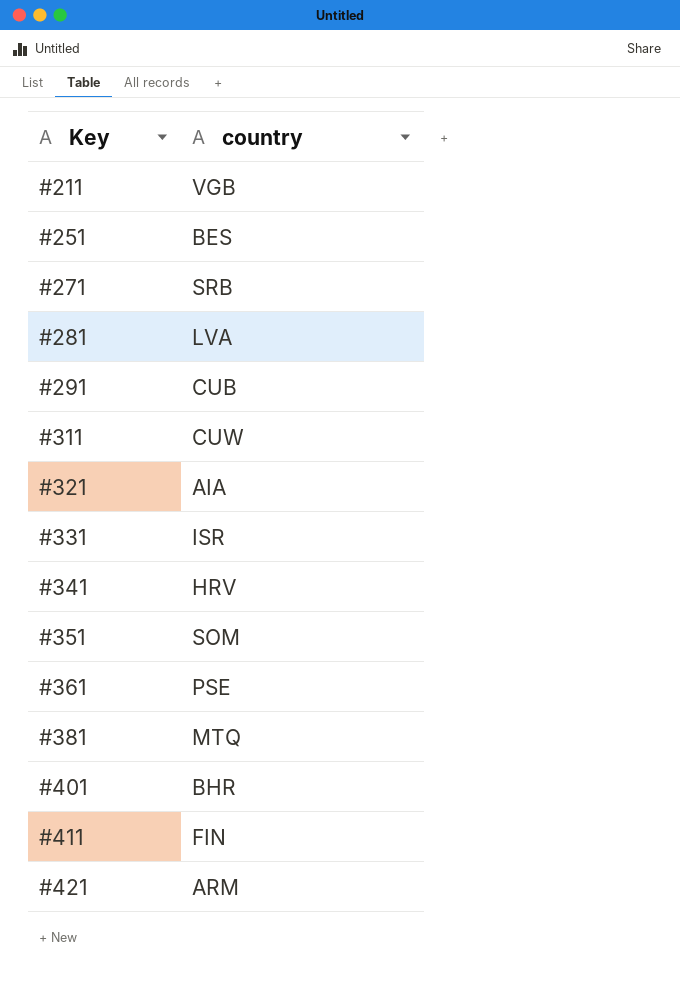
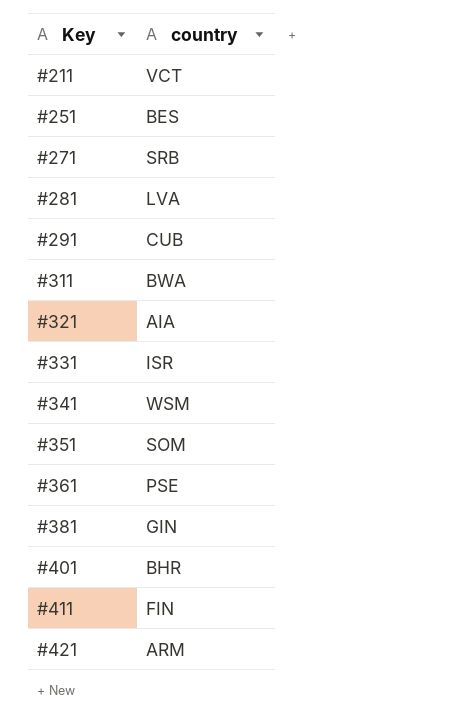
#211 | country: VGB -> VCT
#311 | country: CUW -> BWA
#341 | country: HRV -> WSM
#381 | country: MTQ -> GIN

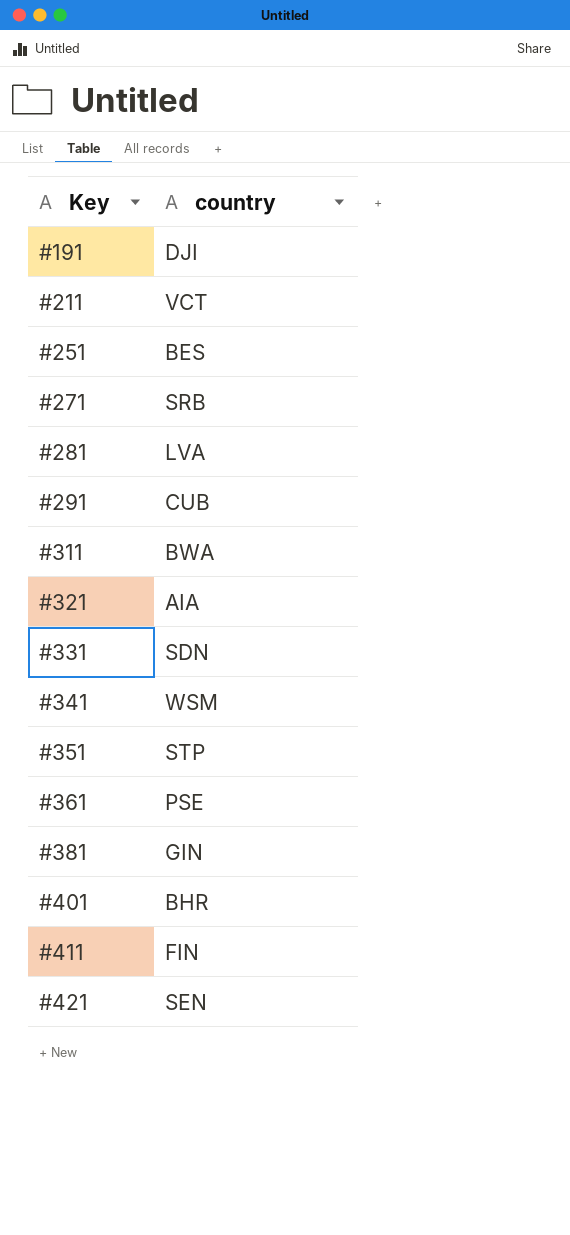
row #191: none -> DJI
#331 | country: ISR -> SDN
#351 | country: SOM -> STP
#421 | country: ARM -> SEN

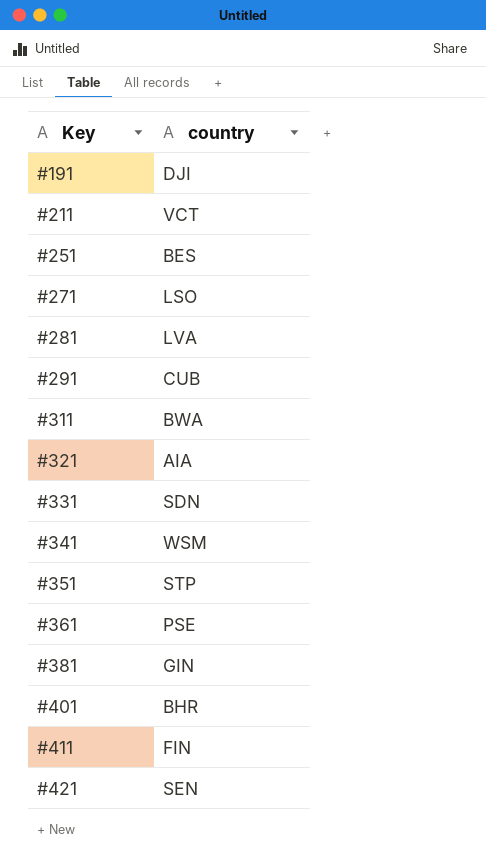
#271 | country: SRB -> LSO

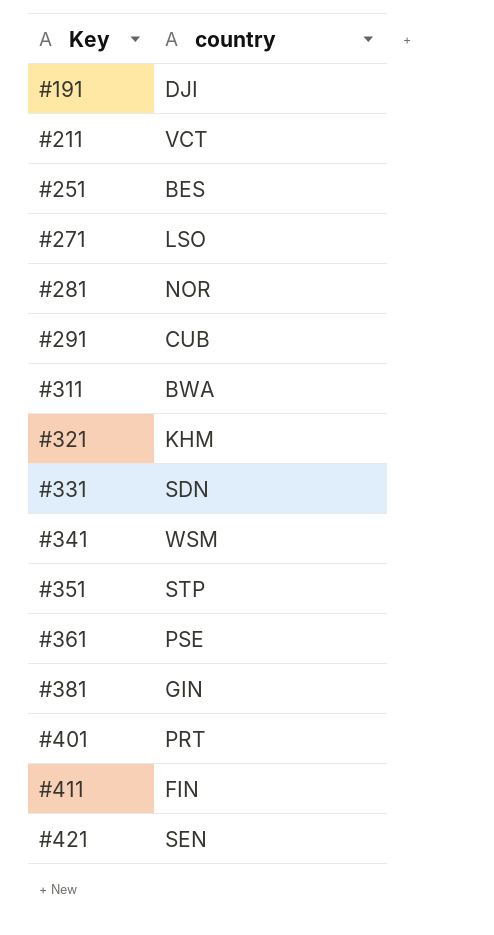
#281 | country: LVA -> NOR
#321 | country: AIA -> KHM
#401 | country: BHR -> PRT

